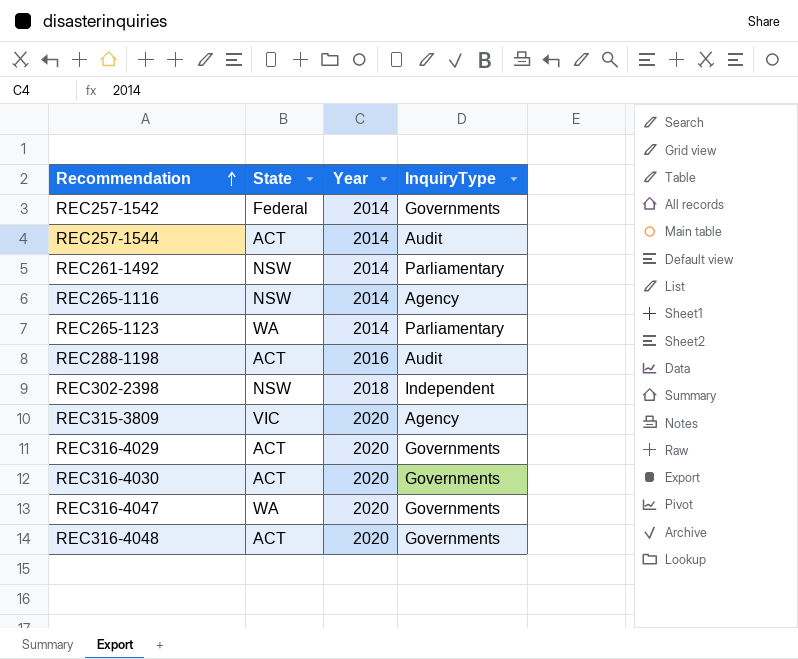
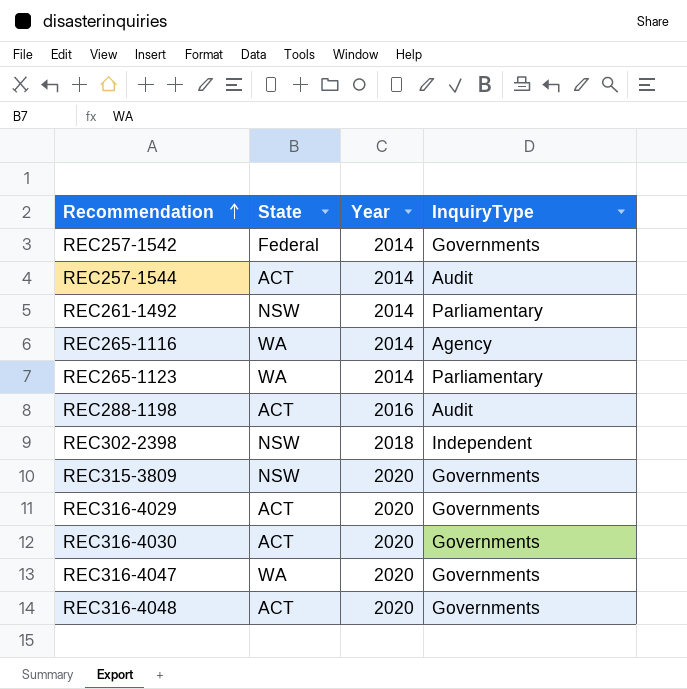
REC265-1116 | State: NSW -> WA
REC315-3809 | State: VIC -> NSW
REC315-3809 | InquiryType: Agency -> Governments

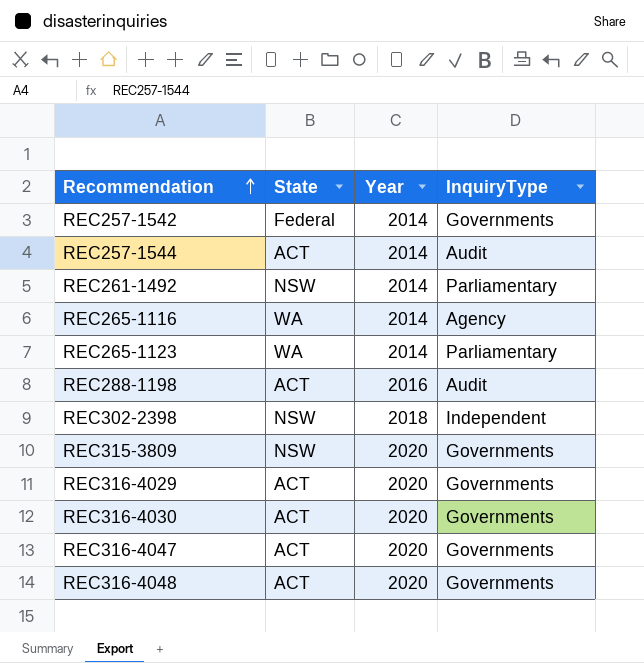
REC316-4047 | State: WA -> ACT

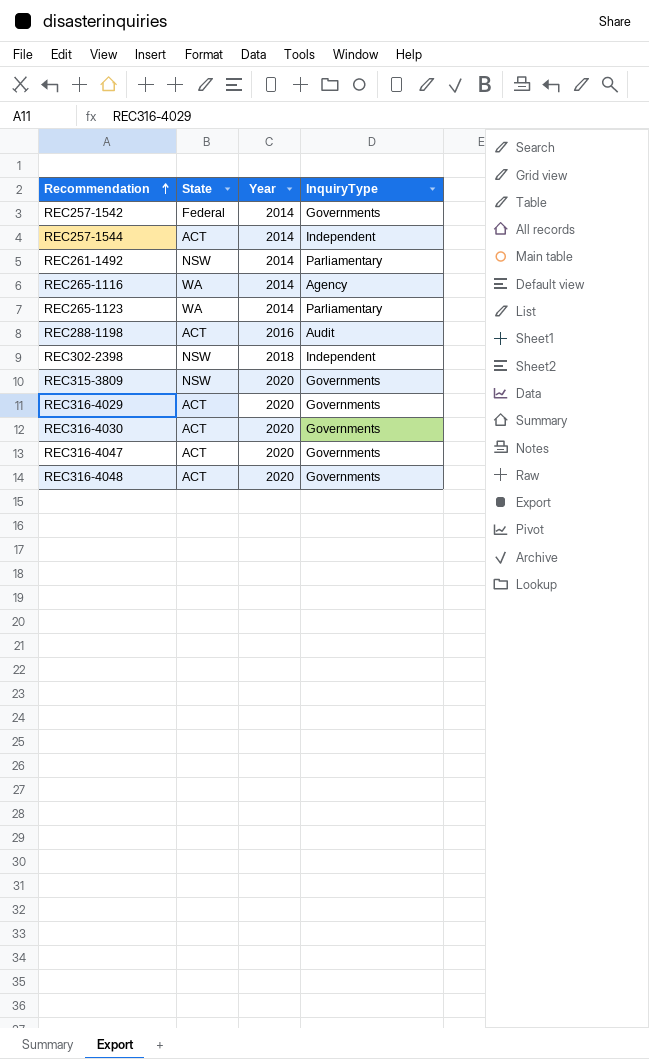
REC257-1544 | InquiryType: Audit -> Independent

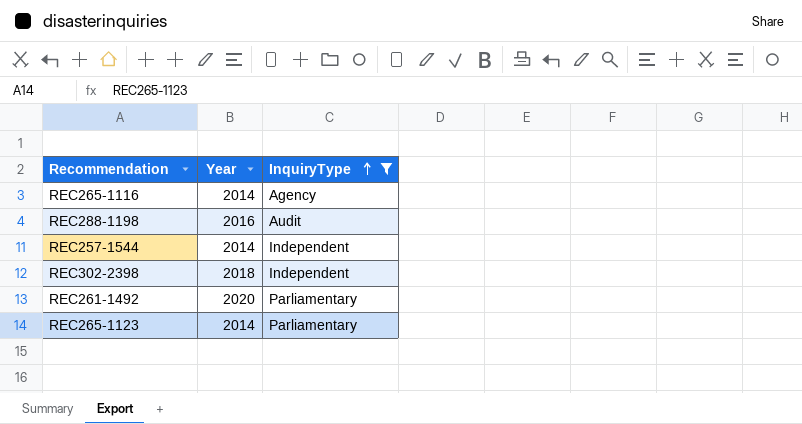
filter: none -> InquiryType != Governments
row order: Recommendation ascending -> InquiryType ascending
column State | position: 2 -> none
REC261-1492 | Year: 2014 -> 2020

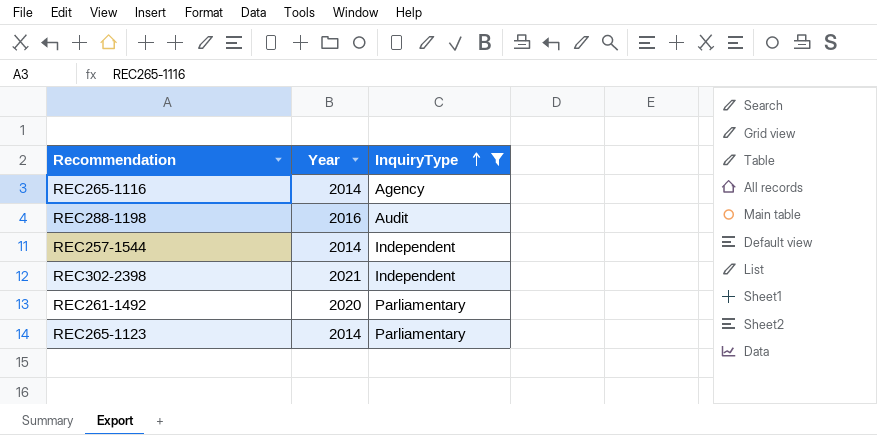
REC302-2398 | Year: 2018 -> 2021

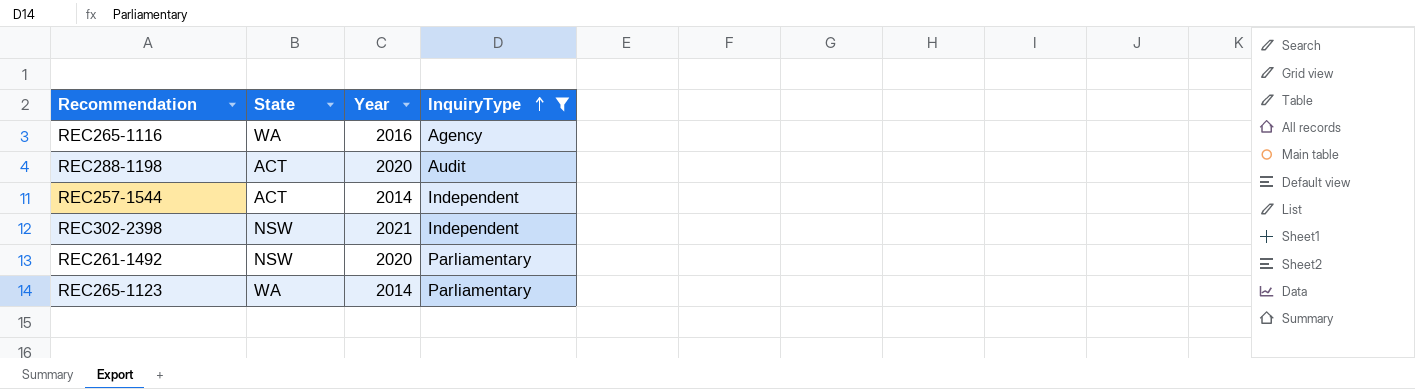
column State | position: none -> 2
REC265-1116 | Year: 2014 -> 2016
REC288-1198 | Year: 2016 -> 2020

